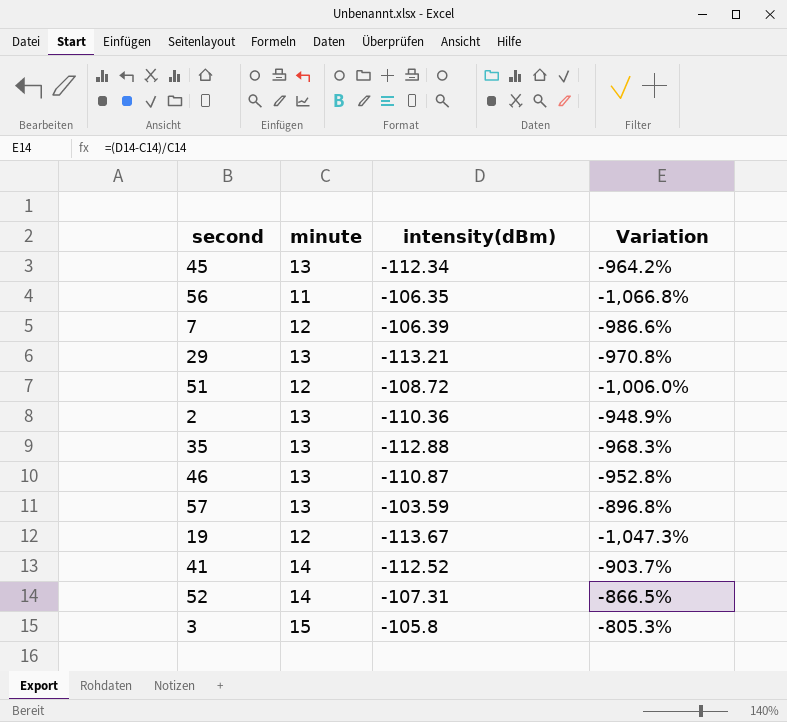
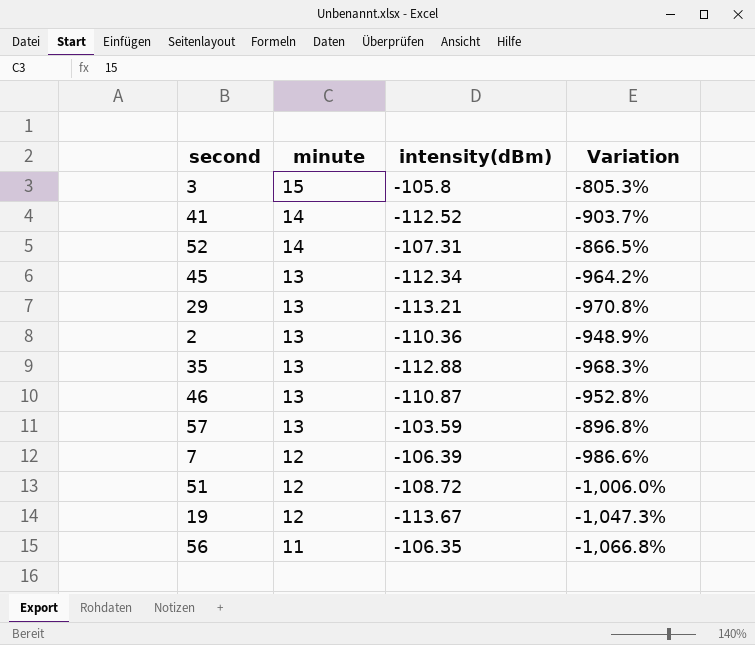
row order: none -> minute descending

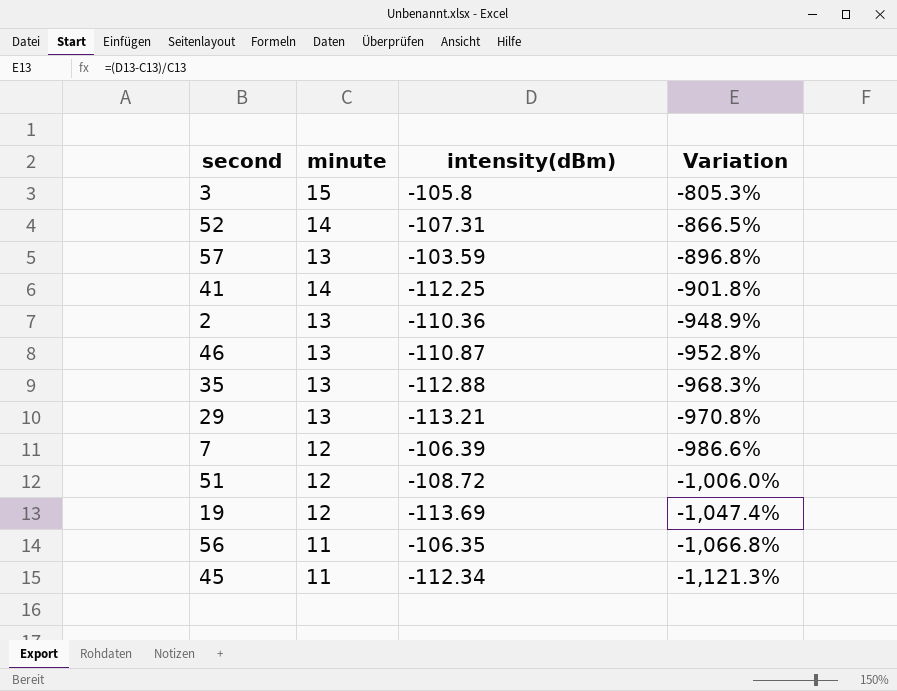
row order: minute descending -> Variation descending
41 | intensity(dBm): -112.52 -> -112.25
41 | Variation: -903.7% -> -901.8%
19 | intensity(dBm): -113.67 -> -113.69
19 | Variation: -1,047.3% -> -1,047.4%
45 | minute: 13 -> 11
45 | Variation: -964.2% -> -1,121.3%

